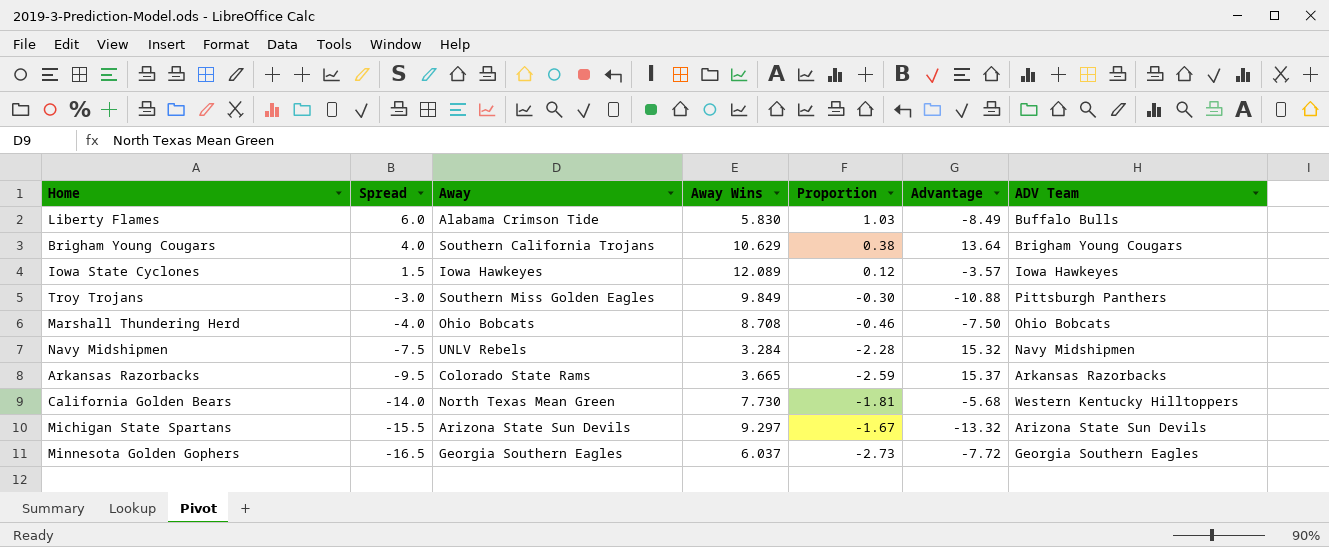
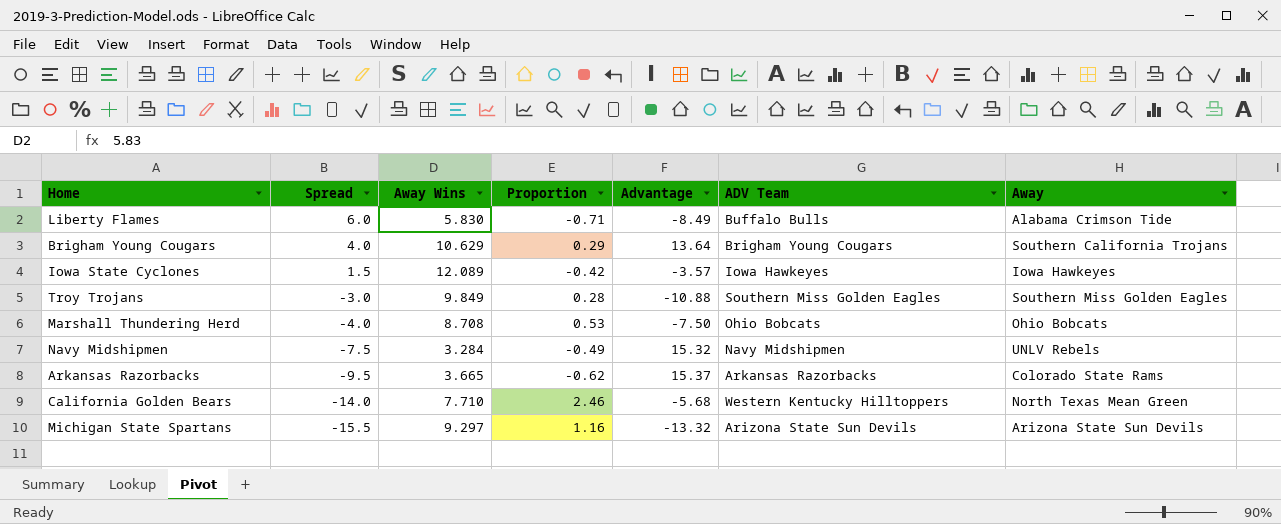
column Proportion | formula: [Spread] / [Away Wins] -> [Spread] / [Advantage]
column Away | position: 3 -> 7
row Minnesota Golden Gophers: -16.5 | Georgia Southern Eagles | 6.037 | -2.73 | -7.72 | Georgia Southern Eagles -> none
Troy Trojans | ADV Team: Pittsburgh Panthers -> Southern Miss Golden Eagles
California Golden Bears | Away Wins: 7.730 -> 7.710

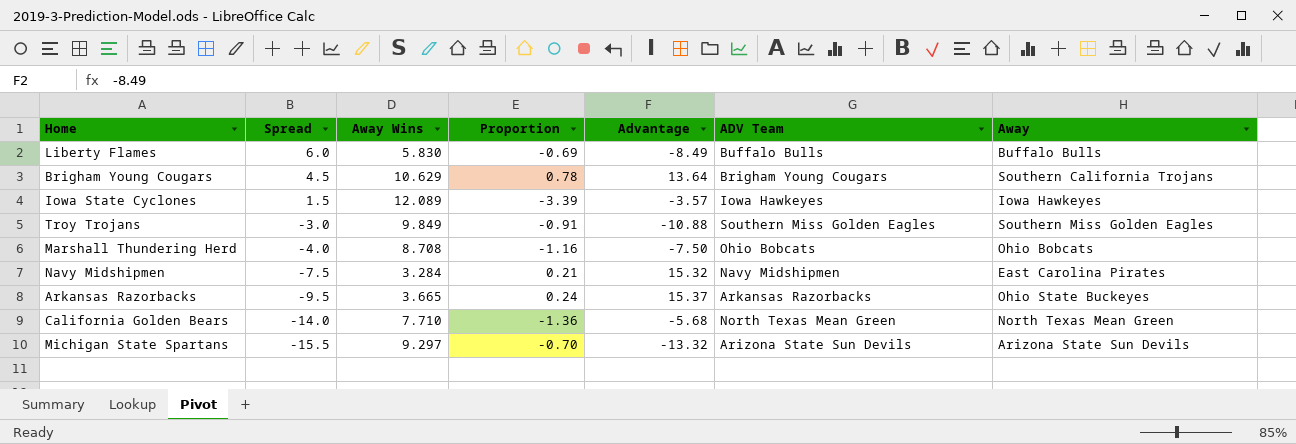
column Proportion | formula: [Spread] / [Advantage] -> [Away Wins] / [Advantage]
Liberty Flames | Away: Alabama Crimson Tide -> Buffalo Bulls
Brigham Young Cougars | Spread: 4.0 -> 4.5
Navy Midshipmen | Away: UNLV Rebels -> East Carolina Pirates
Arkansas Razorbacks | Away: Colorado State Rams -> Ohio State Buckeyes
California Golden Bears | ADV Team: Western Kentucky Hilltoppers -> North Texas Mean Green

